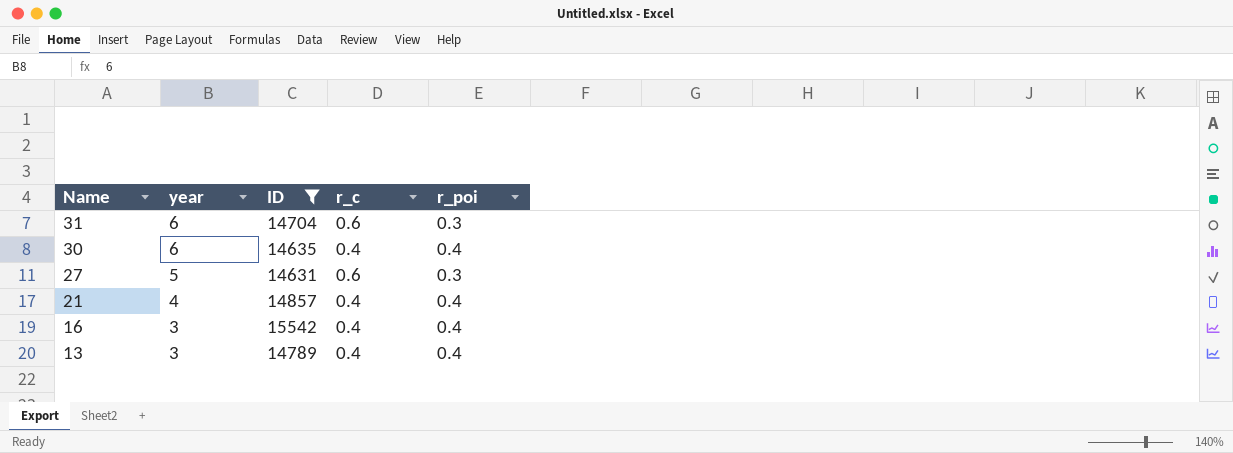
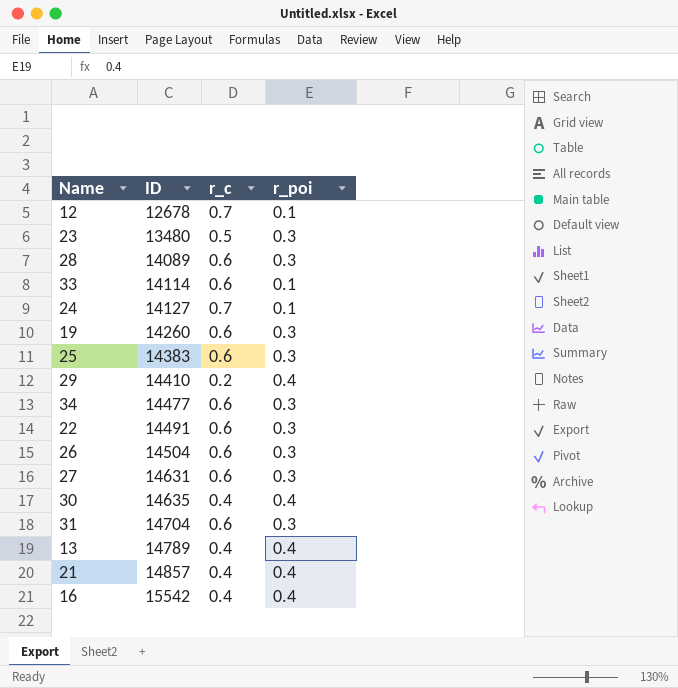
filter: ID >= 14631 -> none
row order: Name descending -> ID ascending
column year | position: 2 -> none

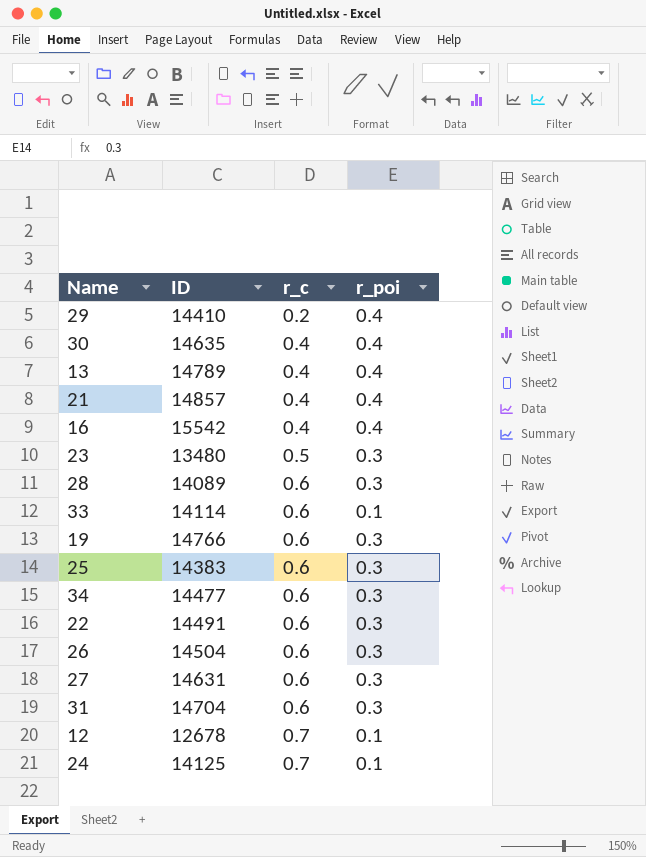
row order: ID ascending -> r_c ascending
19 | ID: 14260 -> 14766
24 | ID: 14127 -> 14125

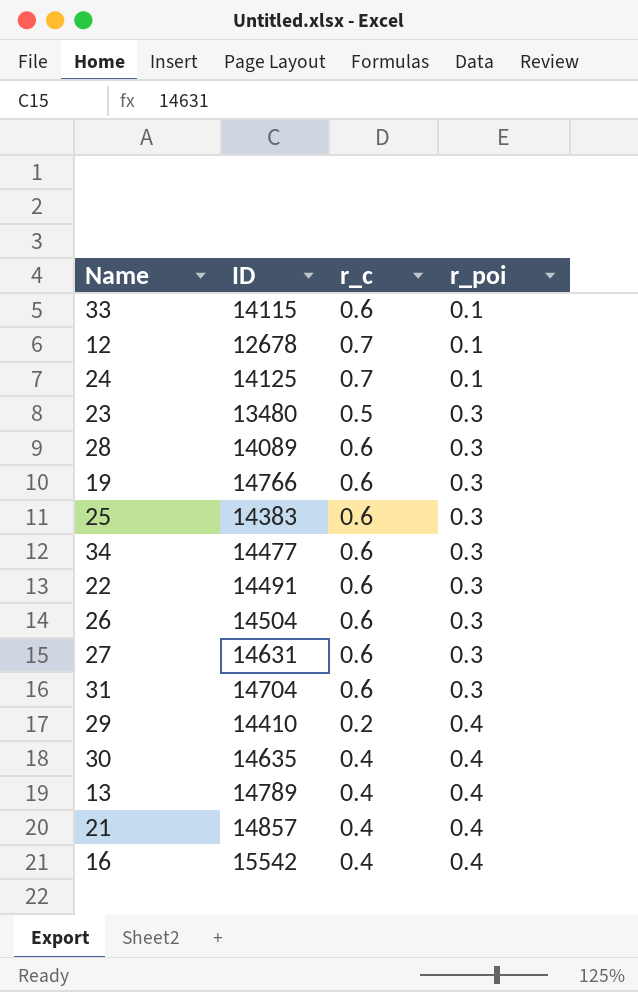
row order: r_c ascending -> r_poi ascending
33 | ID: 14114 -> 14115

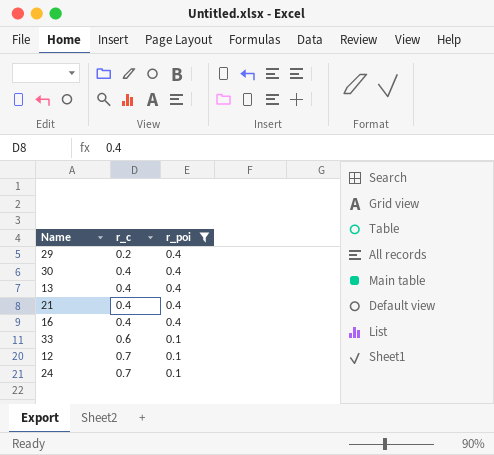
filter: none -> r_poi != 0.3
row order: r_poi ascending -> r_c ascending
column ID | position: 2 -> none

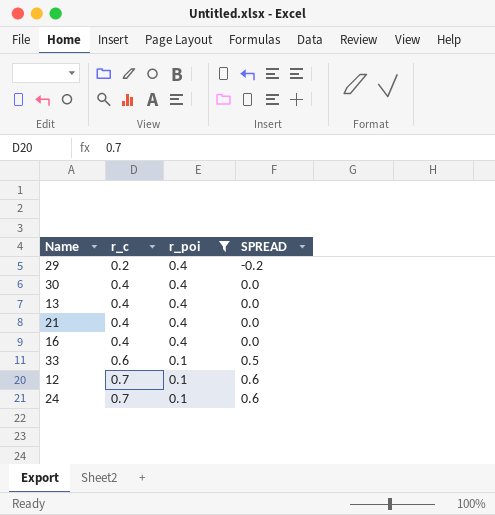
column SPREAD | formula: none -> [r_c] - [r_poi]

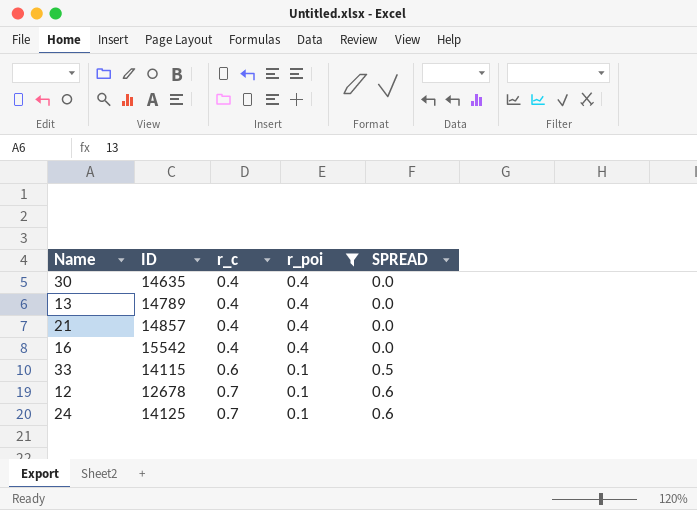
column ID | position: none -> 2
row 29: 0.2 | 0.4 | -0.2 -> none

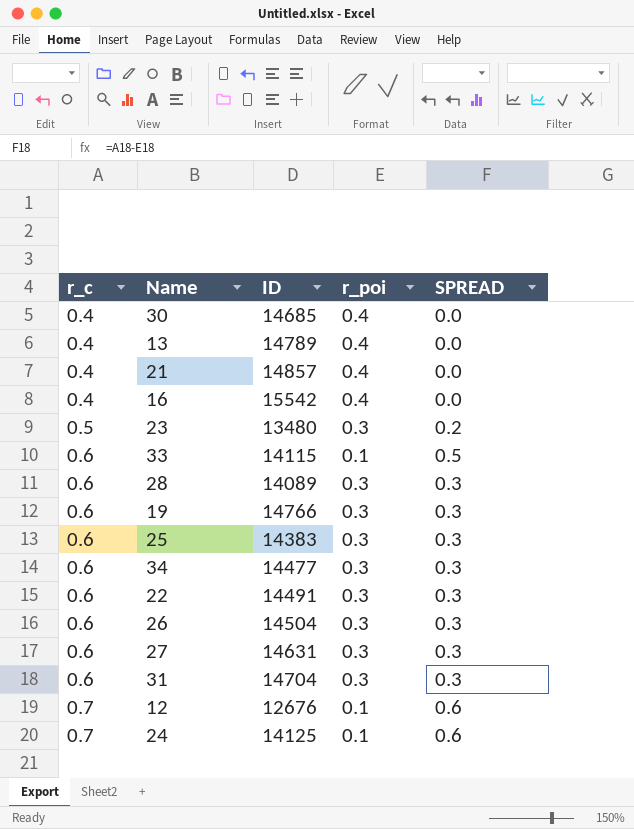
filter: r_poi != 0.3 -> none
column r_c | position: 3 -> 1
30 | ID: 14635 -> 14685
12 | ID: 12678 -> 12676

